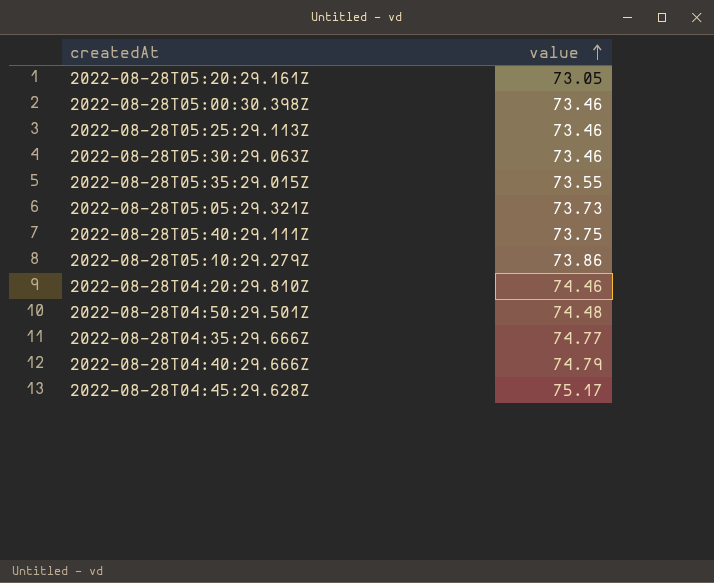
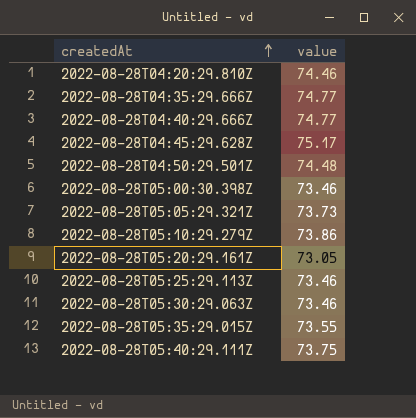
row order: value ascending -> createdAt ascending
2022-08-28T04:40:29.666Z | value: 74.79 -> 74.77

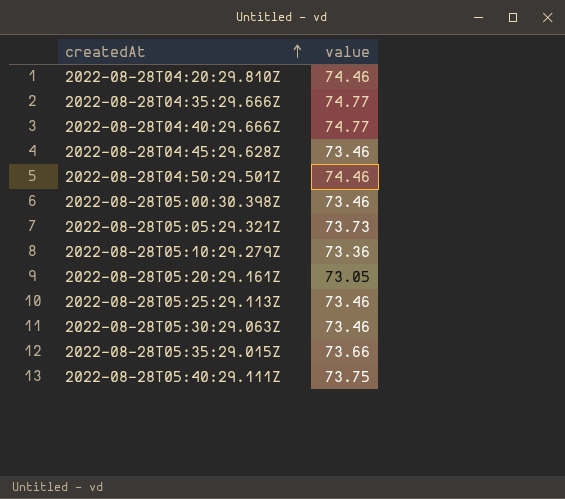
2022-08-28T04:45:29.628Z | value: 75.17 -> 73.46
2022-08-28T04:50:29.501Z | value: 74.48 -> 74.46
2022-08-28T05:10:29.279Z | value: 73.86 -> 73.36
2022-08-28T05:35:29.015Z | value: 73.55 -> 73.66

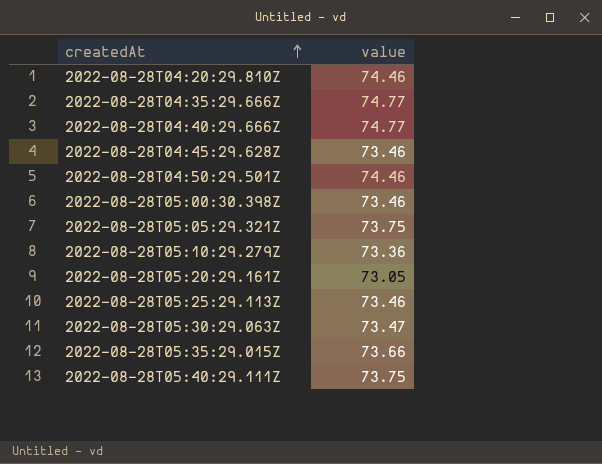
2022-08-28T05:05:29.321Z | value: 73.73 -> 73.75
2022-08-28T05:30:29.063Z | value: 73.46 -> 73.47

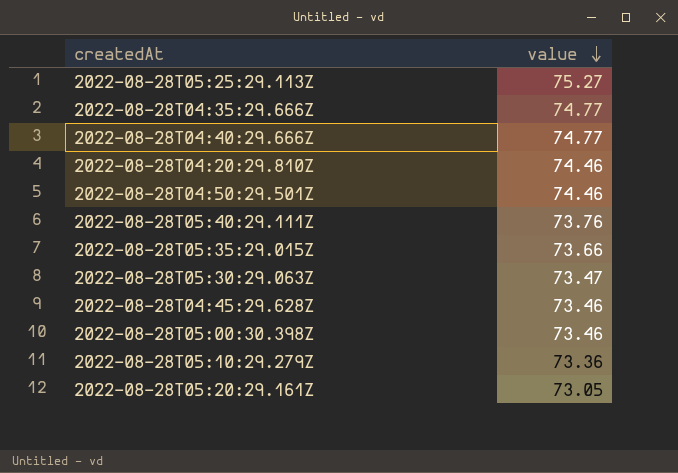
row order: createdAt ascending -> value descending
row 2022-08-28T05:05:29.321Z: 73.75 -> none
2022-08-28T05:25:29.113Z | value: 73.46 -> 75.27
2022-08-28T05:40:29.111Z | value: 73.75 -> 73.76

